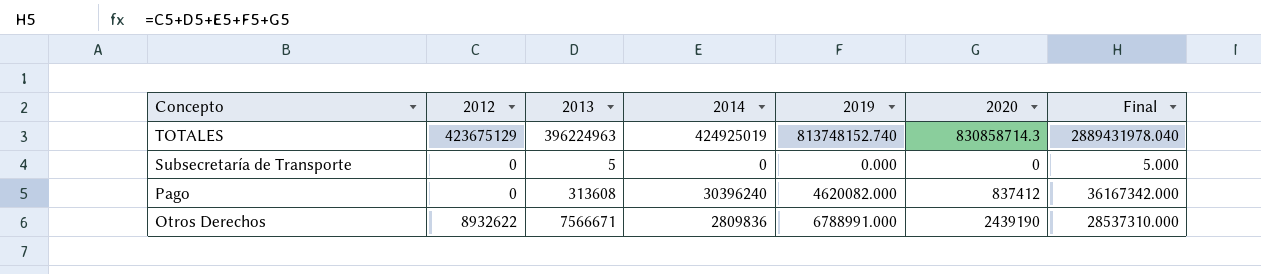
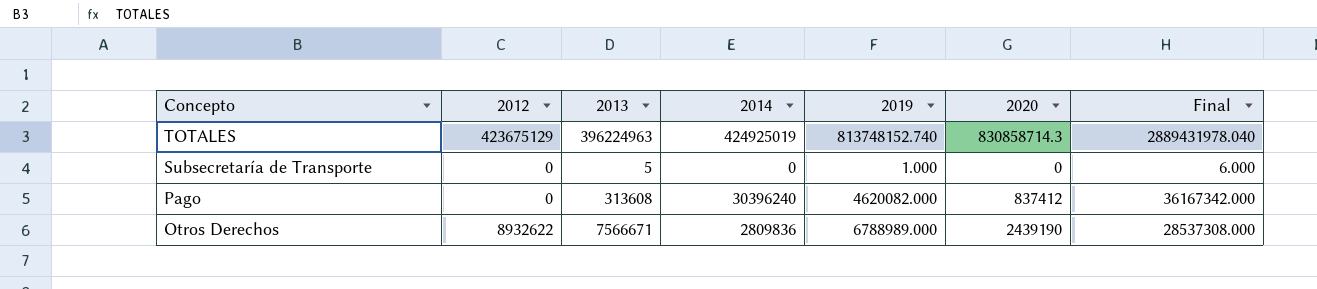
Subsecretaría de Transporte | 2019: 0.000 -> 1.000
Subsecretaría de Transporte | Final: 5.000 -> 6.000
Otros Derechos | 2019: 6788991.000 -> 6788989.000
Otros Derechos | Final: 28537310.000 -> 28537308.000

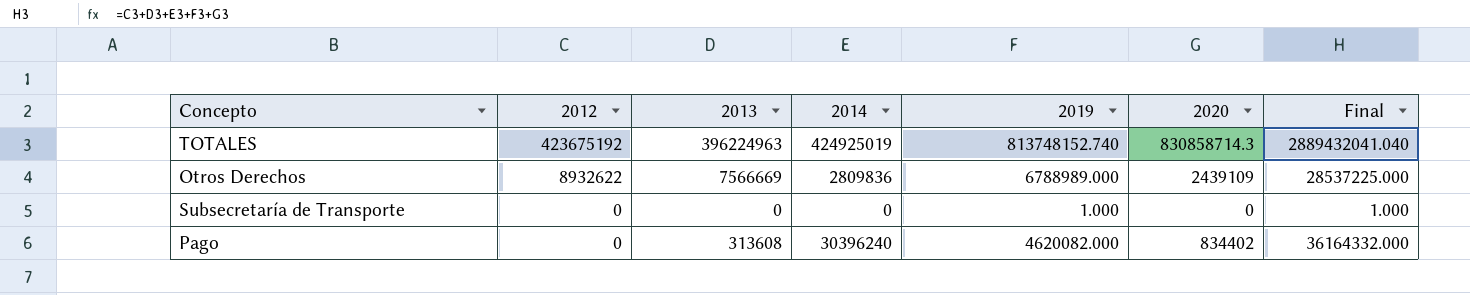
row order: Concepto descending -> 2012 descending
TOTALES | 2012: 423675129 -> 423675192
TOTALES | Final: 2889431978.040 -> 2889432041.040
Otros Derechos | 2013: 7566671 -> 7566669
Otros Derechos | 2020: 2439190 -> 2439109
Otros Derechos | Final: 28537308.000 -> 28537225.000
Subsecretaría de Transporte | 2013: 5 -> 0
Subsecretaría de Transporte | Final: 6.000 -> 1.000
Pago | 2020: 837412 -> 834402
Pago | Final: 36167342.000 -> 36164332.000

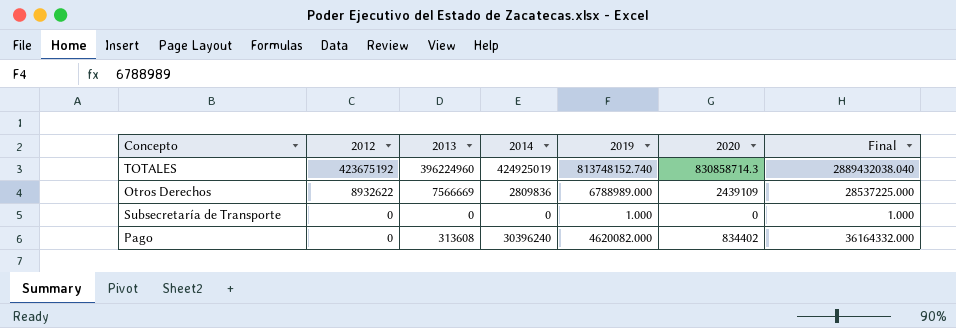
TOTALES | 2013: 396224963 -> 396224960
TOTALES | Final: 2889432041.040 -> 2889432038.040

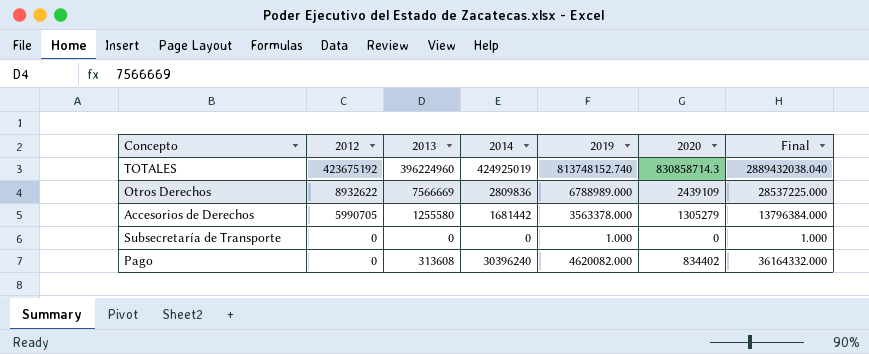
row Accesorios de Derechos: none -> 5990705 | 1255580 | 1681442 | 3563378.000 | 1305279 | 13796384.000

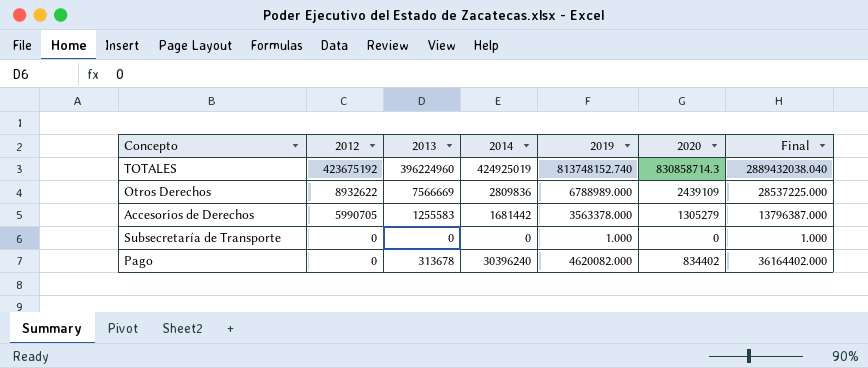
Accesorios de Derechos | 2013: 1255580 -> 1255583
Accesorios de Derechos | Final: 13796384.000 -> 13796387.000
Pago | 2013: 313608 -> 313678
Pago | Final: 36164332.000 -> 36164402.000

